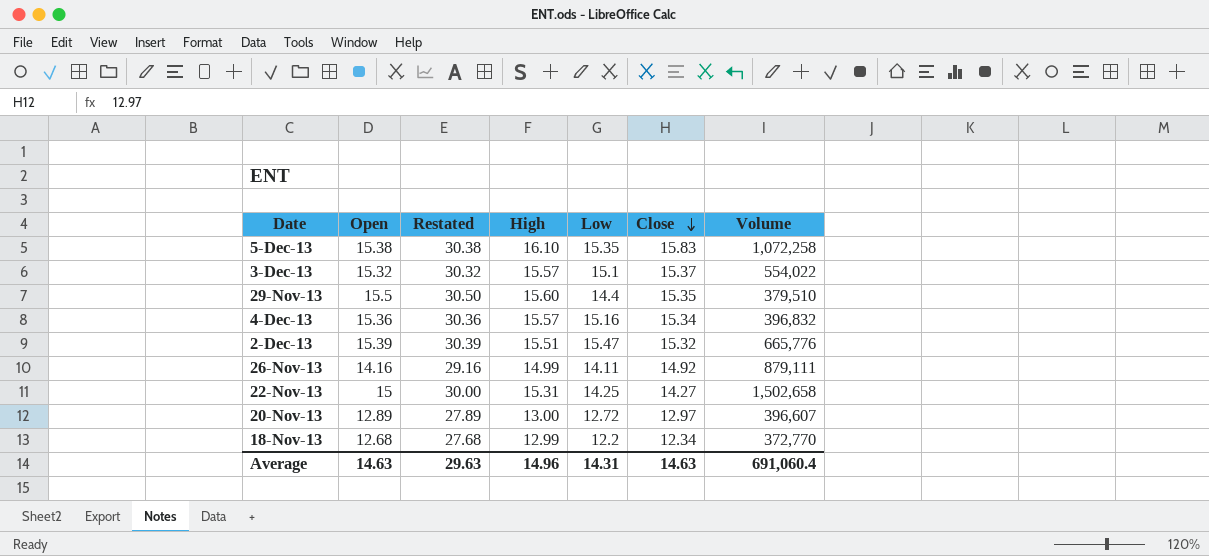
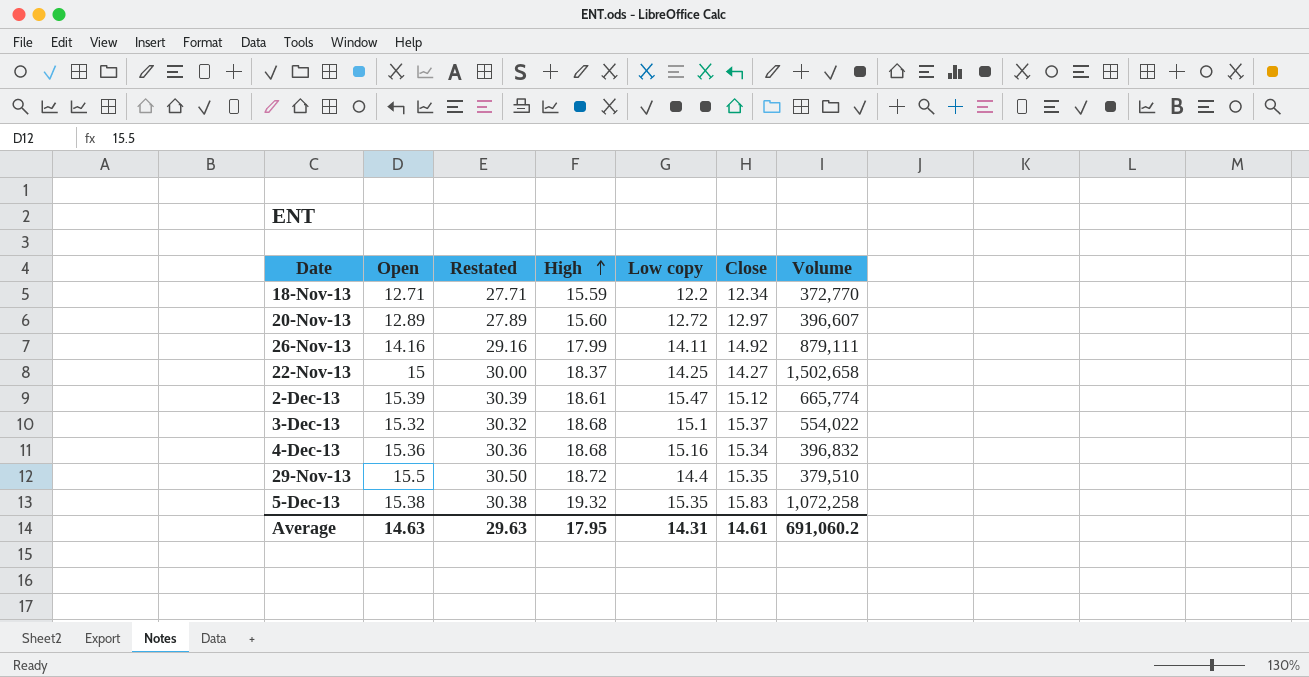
row order: Close descending -> High ascending
column name: Low -> Low copy
18-Nov-13 | Open: 12.68 -> 12.71
18-Nov-13 | Restated: 27.68 -> 27.71
18-Nov-13 | High: 12.99 -> 15.59
20-Nov-13 | High: 13.00 -> 15.60
26-Nov-13 | High: 14.99 -> 17.99
22-Nov-13 | High: 15.31 -> 18.37
2-Dec-13 | High: 15.51 -> 18.61
2-Dec-13 | Close: 15.32 -> 15.12
2-Dec-13 | Volume: 665,776 -> 665,774
3-Dec-13 | High: 15.57 -> 18.68
4-Dec-13 | High: 15.57 -> 18.68
29-Nov-13 | High: 15.60 -> 18.72
5-Dec-13 | High: 16.10 -> 19.32
Average | High: 14.96 -> 17.95
Average | Close: 14.63 -> 14.61
Average | Volume: 691,060.4 -> 691,060.2

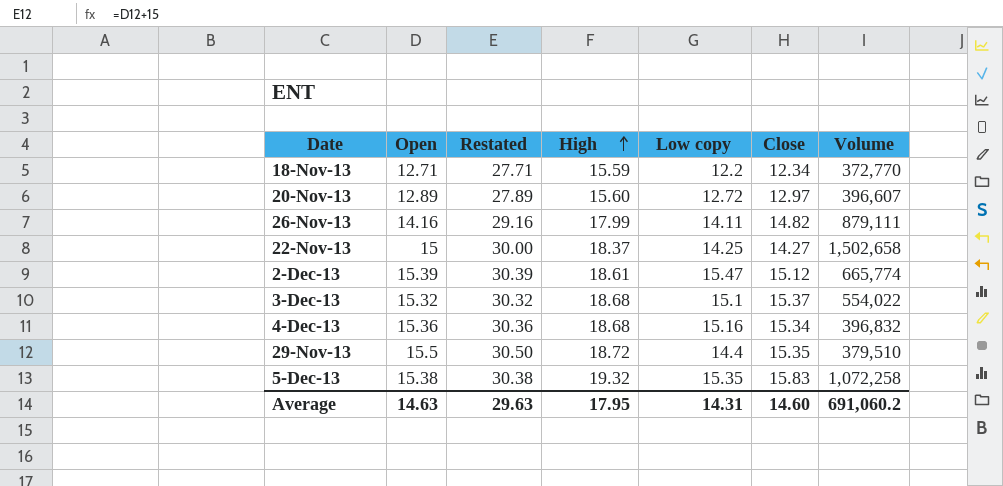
26-Nov-13 | Close: 14.92 -> 14.82
Average | Close: 14.61 -> 14.60

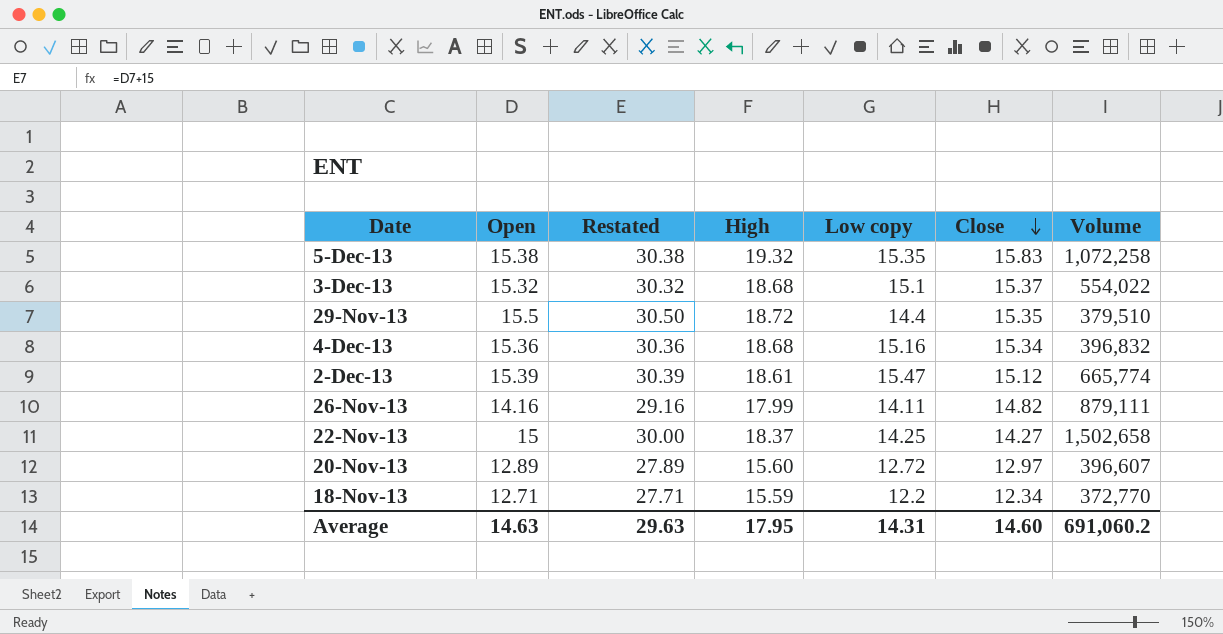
row order: High ascending -> Close descending

